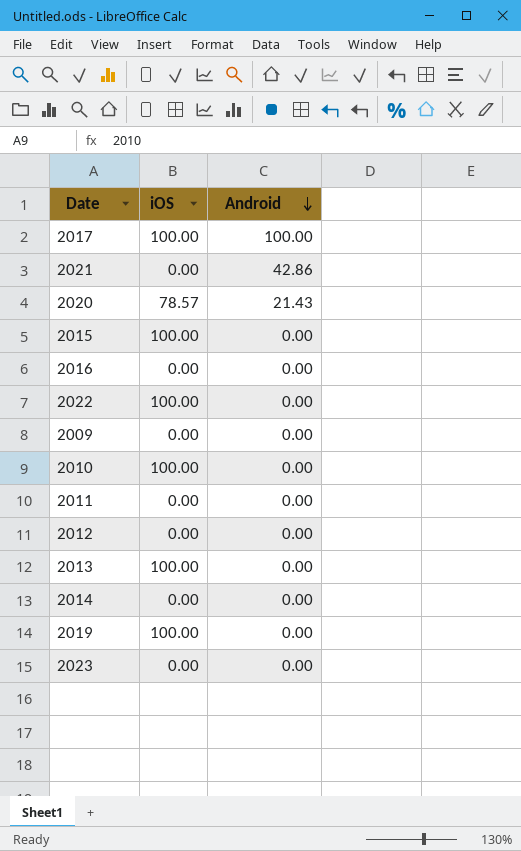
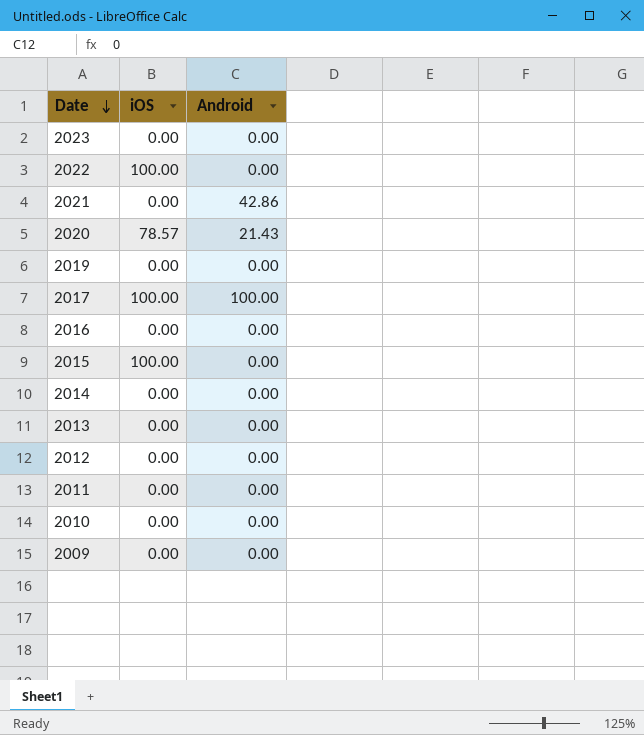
row order: Android descending -> Date descending
2019 | iOS: 100.00 -> 0.00
2013 | iOS: 100.00 -> 0.00
2010 | iOS: 100.00 -> 0.00

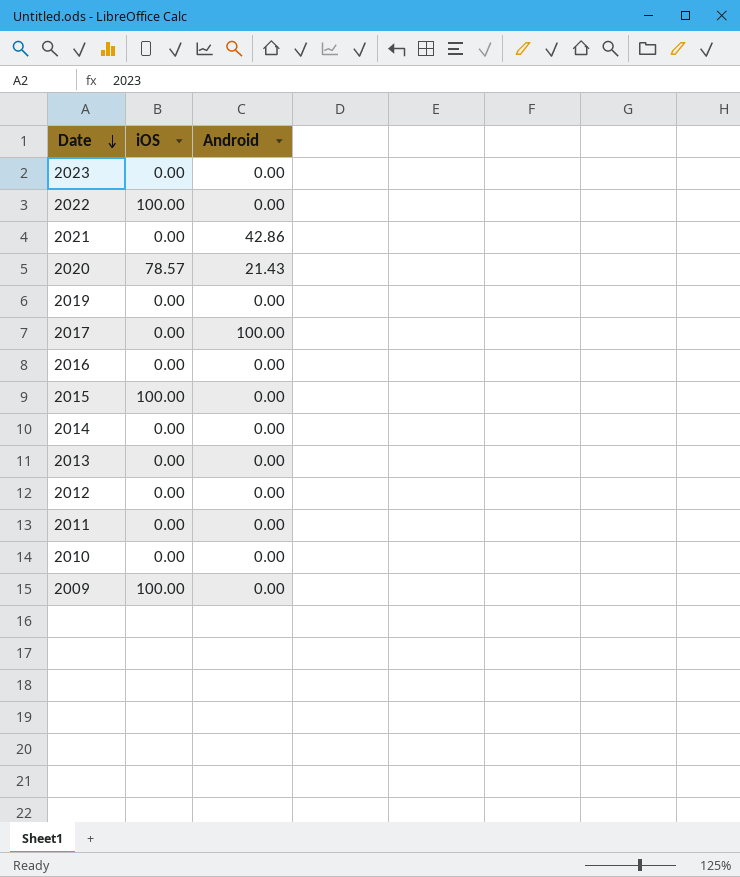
2017 | iOS: 100.00 -> 0.00
2009 | iOS: 0.00 -> 100.00

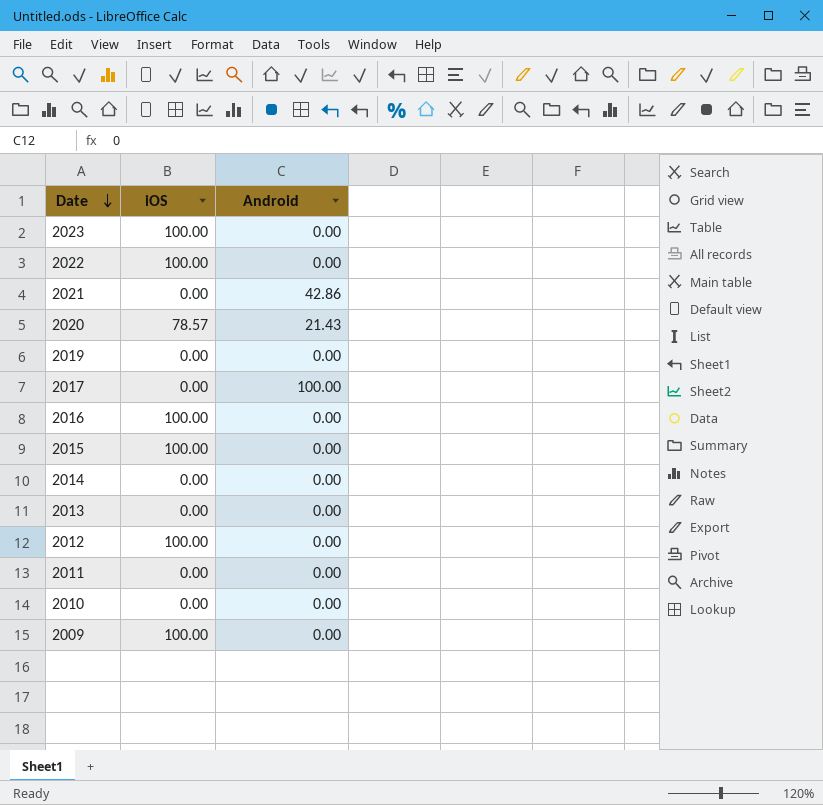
2023 | iOS: 0.00 -> 100.00
2016 | iOS: 0.00 -> 100.00
2012 | iOS: 0.00 -> 100.00

